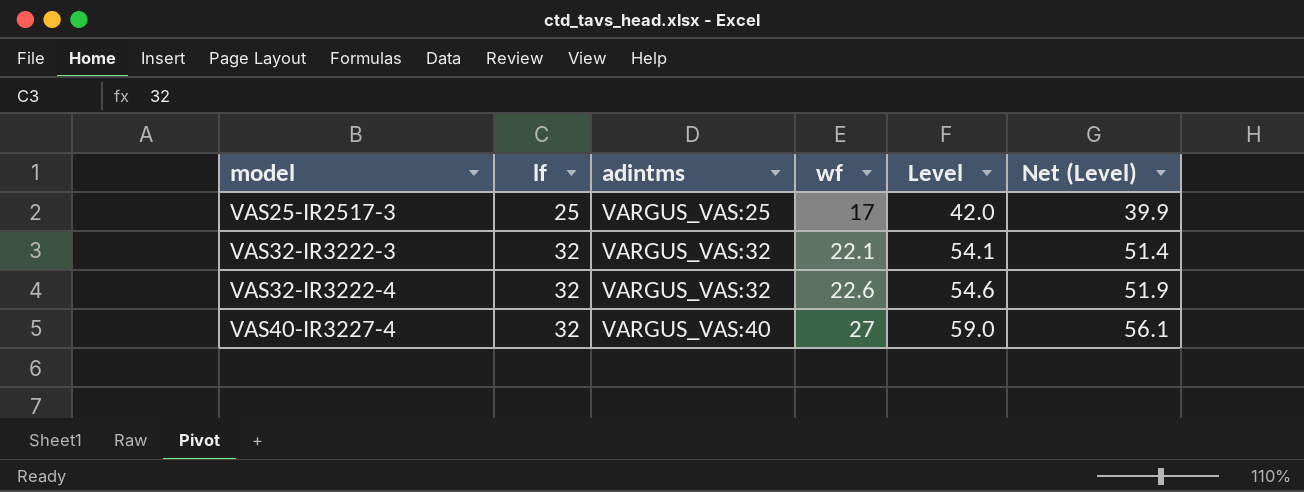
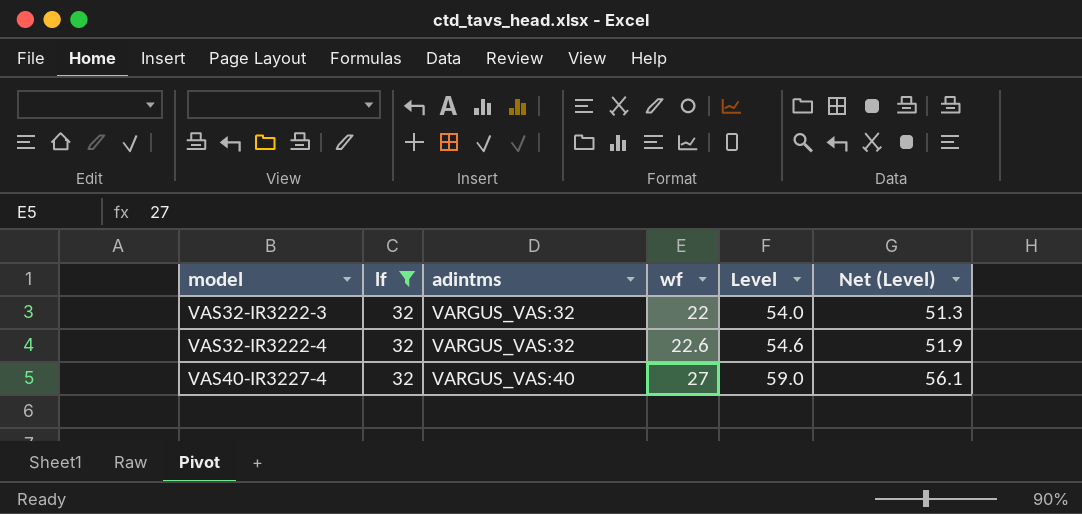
filter: none -> lf = 32
VAS32-IR3222-3 | wf: 22.1 -> 22
VAS32-IR3222-3 | Level: 54.1 -> 54.0
VAS32-IR3222-3 | Net (Level): 51.4 -> 51.3

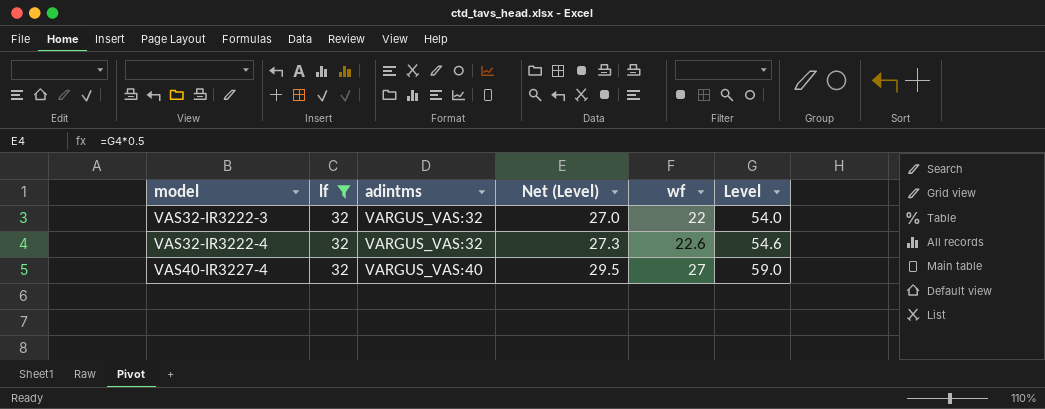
column Net (Level) | formula: [Level] * 0.95 -> [Level] * 0.5
column Net (Level) | position: 6 -> 4

